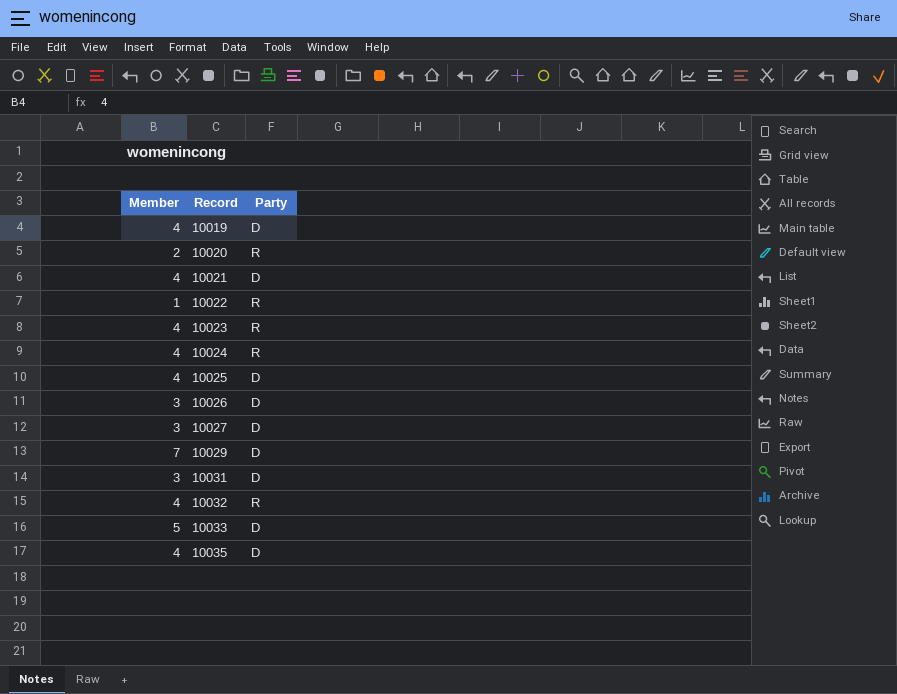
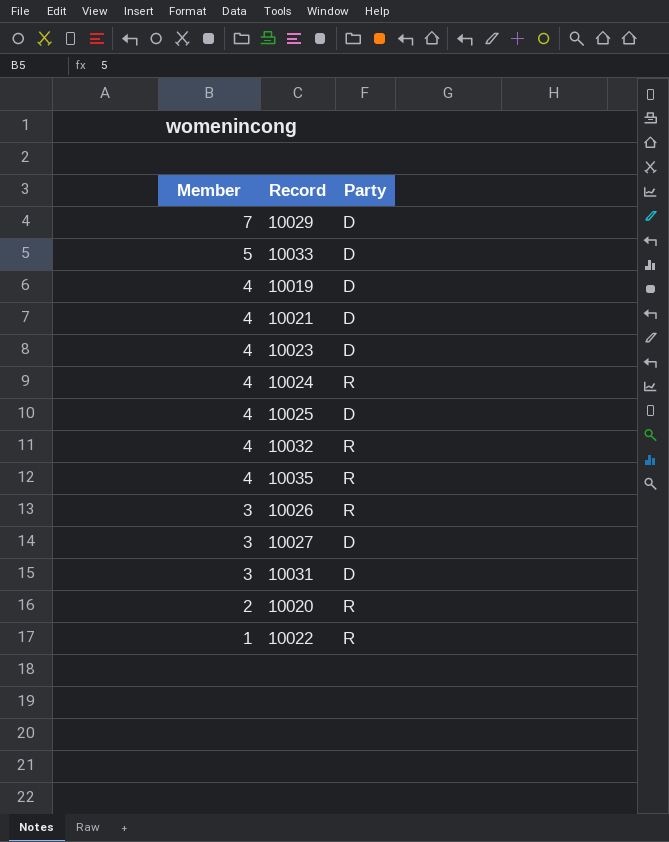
row order: Record ascending -> Member descending
10023 | Party: R -> D
10035 | Party: D -> R
10026 | Party: D -> R

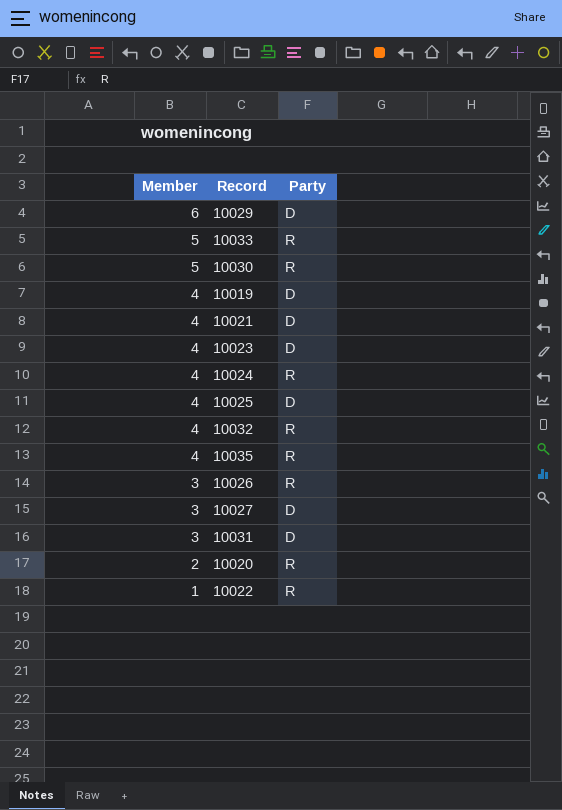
10029 | Member: 7 -> 6
10033 | Party: D -> R
row 10030: none -> 5 | R

